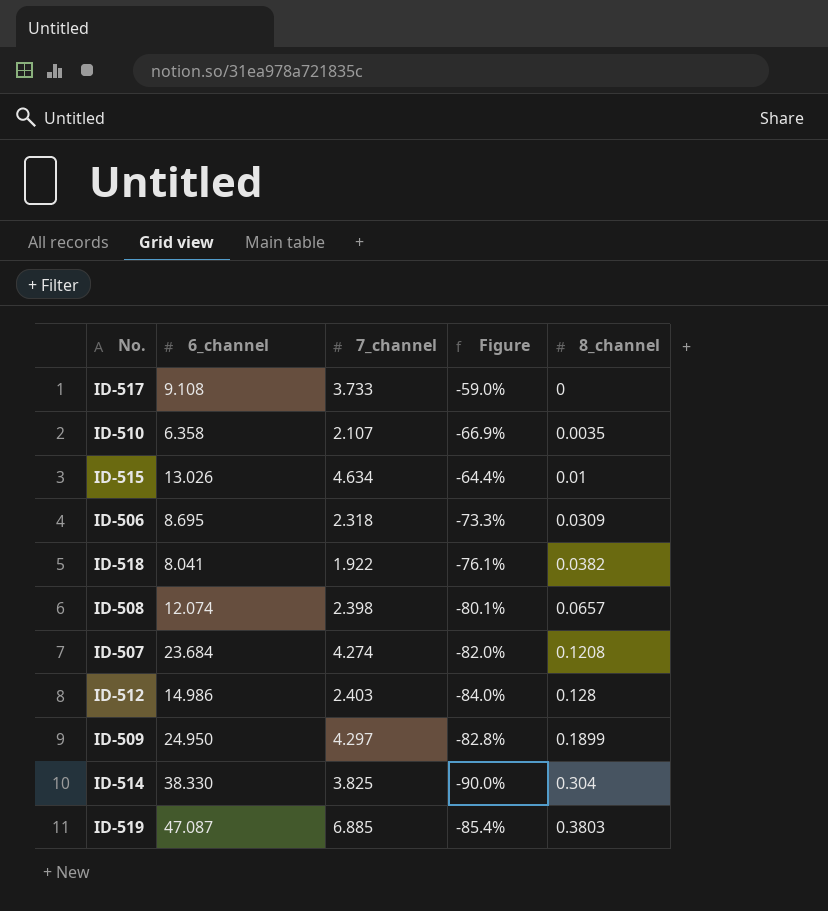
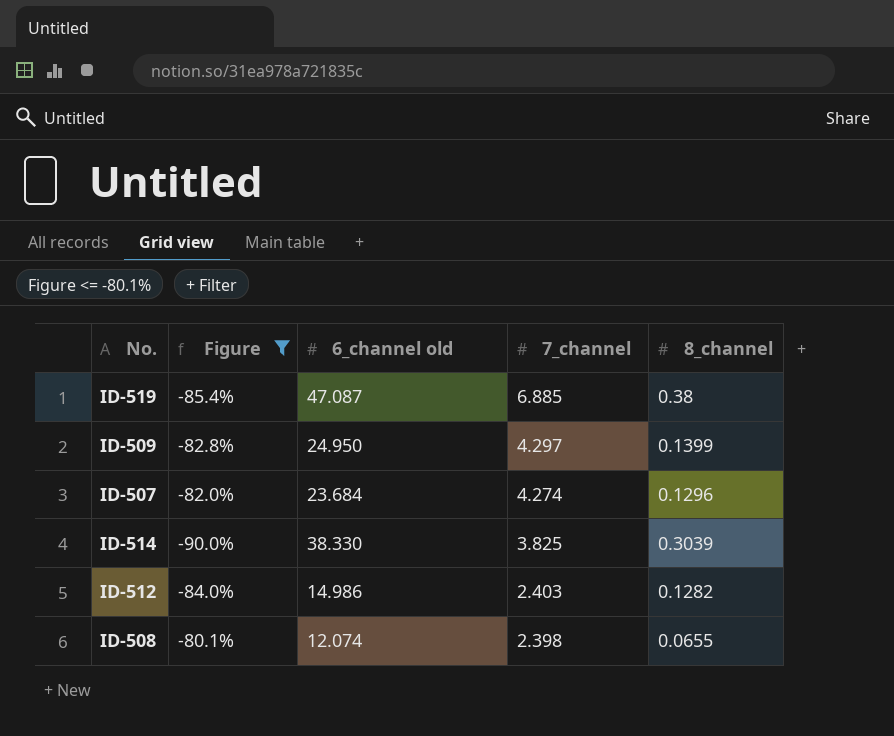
filter: none -> Figure <= -80.1%
row order: 8_channel ascending -> 7_channel descending
column Figure | position: 4 -> 2
column name: 6_channel -> 6_channel old
ID-519 | 8_channel: 0.3803 -> 0.38
ID-509 | 8_channel: 0.1899 -> 0.1399
ID-507 | 8_channel: 0.1208 -> 0.1296
ID-514 | 8_channel: 0.304 -> 0.3039
ID-512 | 8_channel: 0.128 -> 0.1282
ID-508 | 8_channel: 0.0657 -> 0.0655

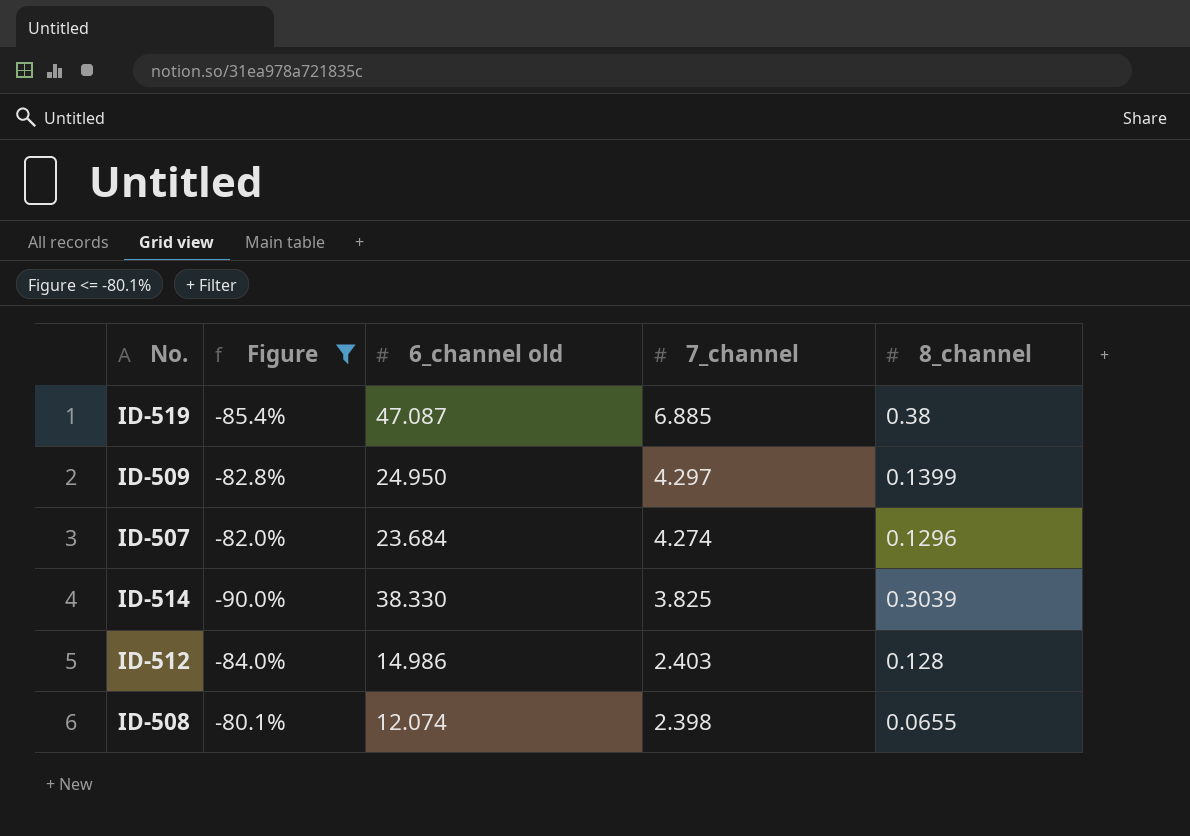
ID-512 | 8_channel: 0.1282 -> 0.128

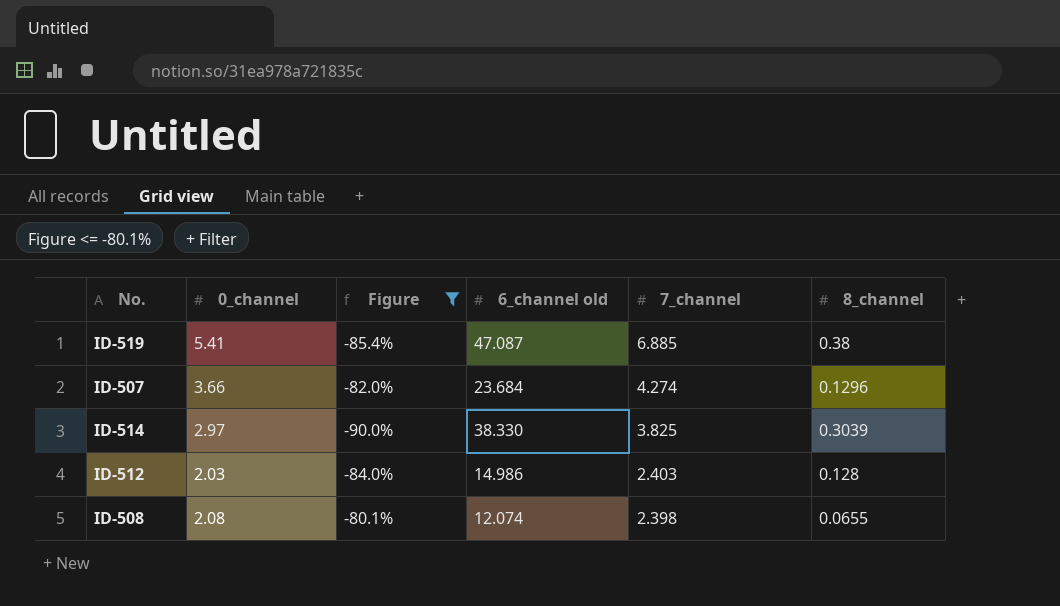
column 0_channel | position: none -> 2
row ID-509: -82.8% | 24.950 | 4.297 | 0.1399 -> none

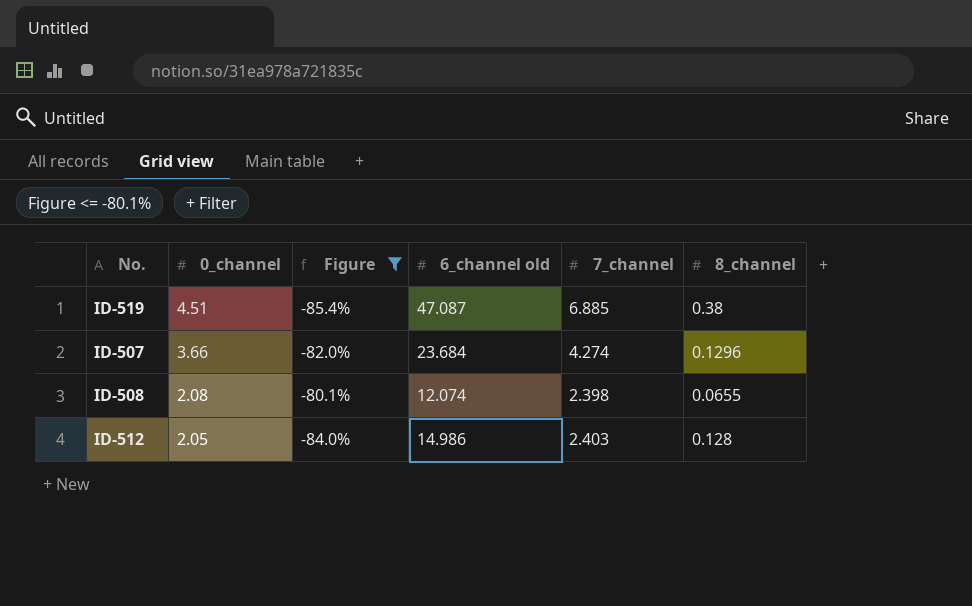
row order: 7_channel descending -> 0_channel descending
row ID-514: 2.97 | -90.0% | 38.330 | 3.825 | 0.3039 -> none
ID-519 | 0_channel: 5.41 -> 4.51
ID-512 | 0_channel: 2.03 -> 2.05

